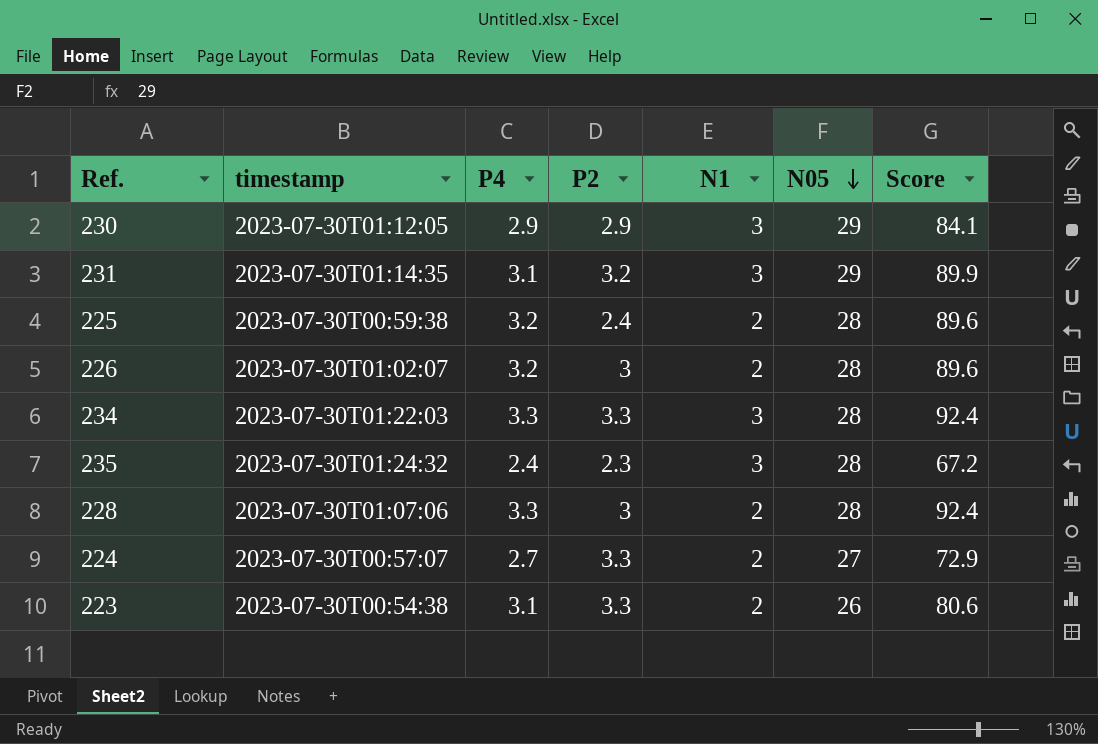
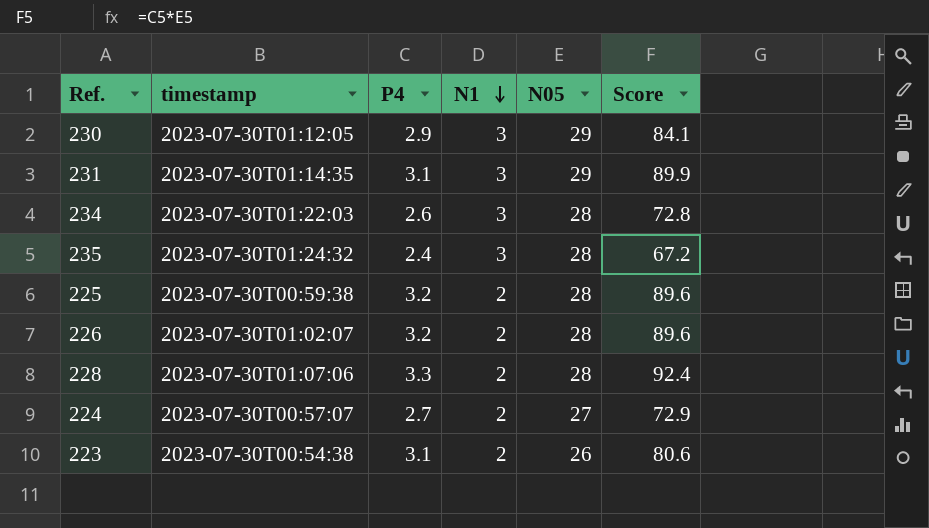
row order: N05 descending -> N1 descending
column P2 | position: 4 -> none
234 | P4: 3.3 -> 2.6
234 | Score: 92.4 -> 72.8

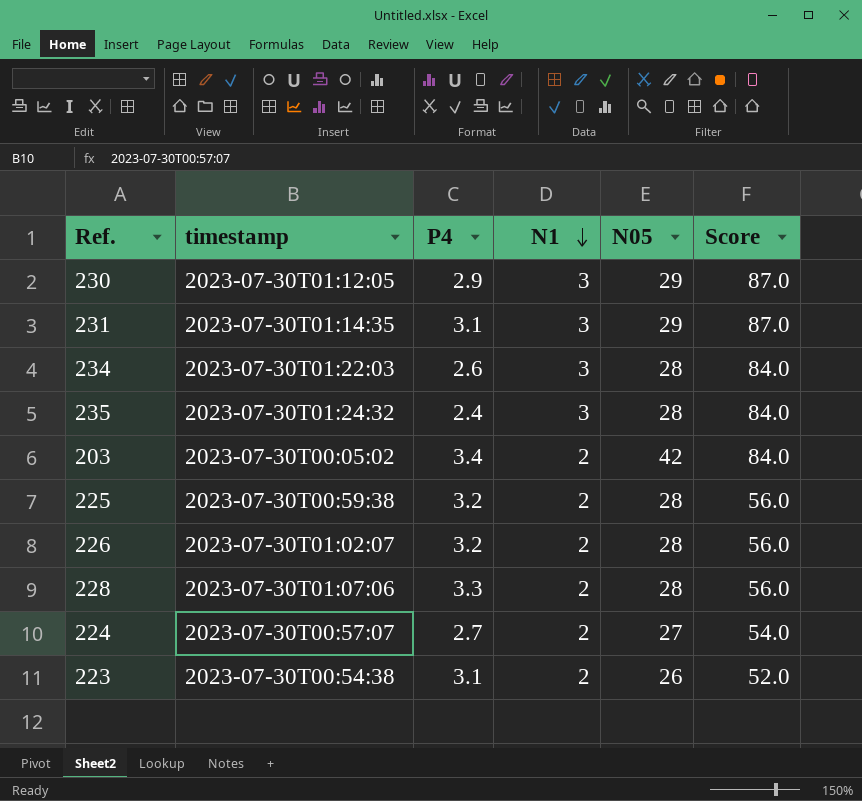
column Score | formula: [P4] * [N05] -> [N1] * [N05]
row 203: none -> 2023-07-30T00:05:02 | 3.4 | 2 | 42 | 84.0

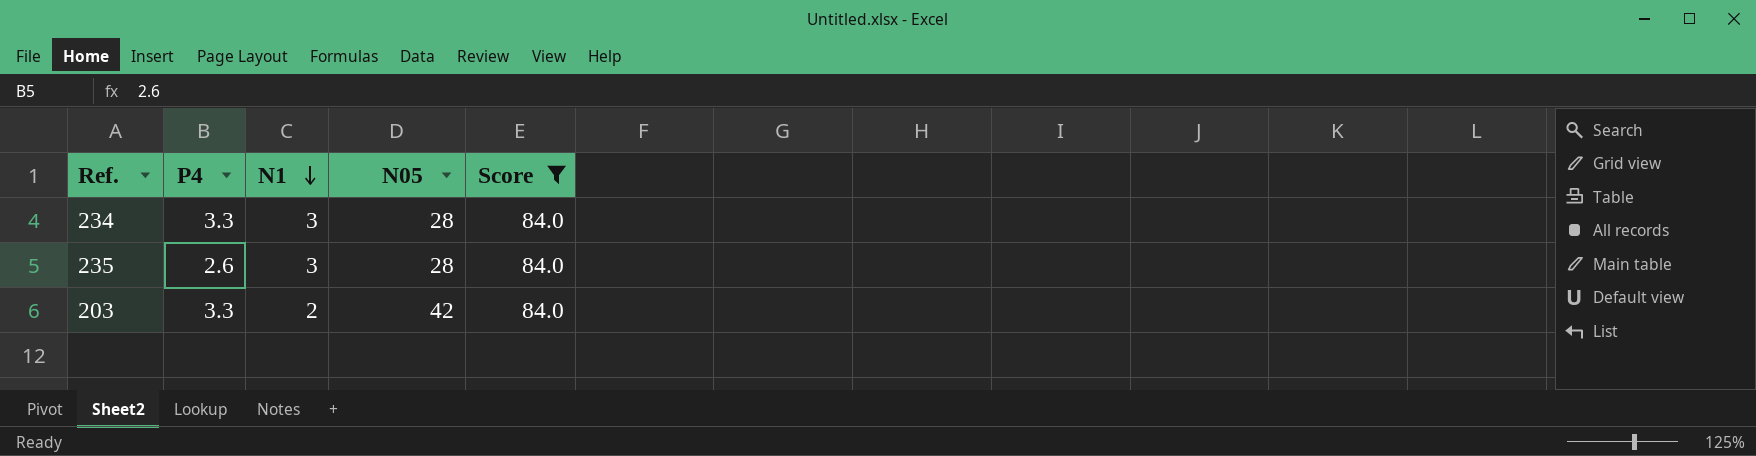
filter: none -> Score = 84.0
column timestamp | position: 2 -> none
234 | P4: 2.6 -> 3.3
235 | P4: 2.4 -> 2.6
203 | P4: 3.4 -> 3.3

